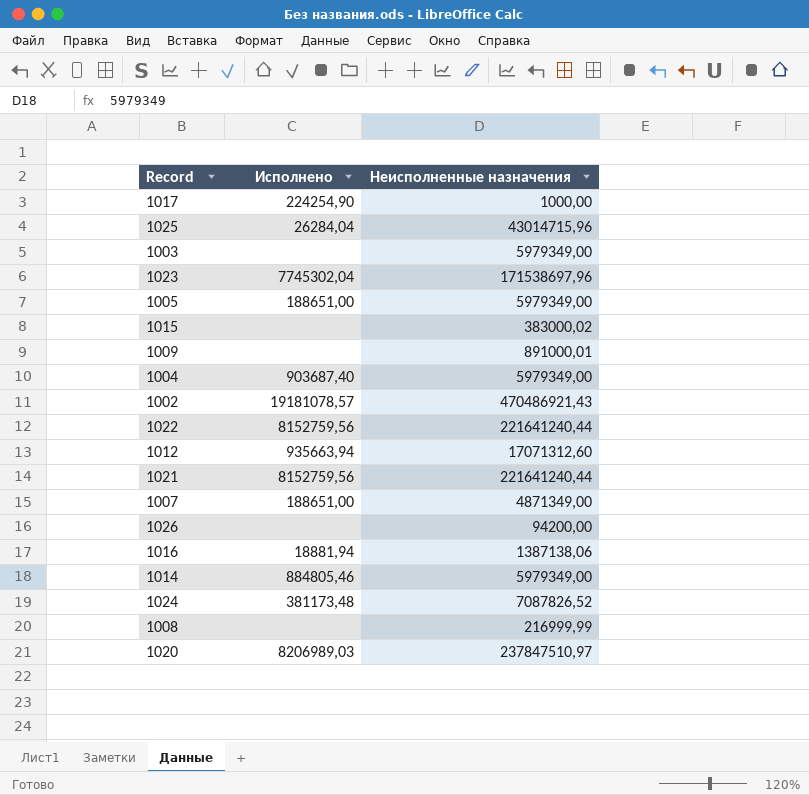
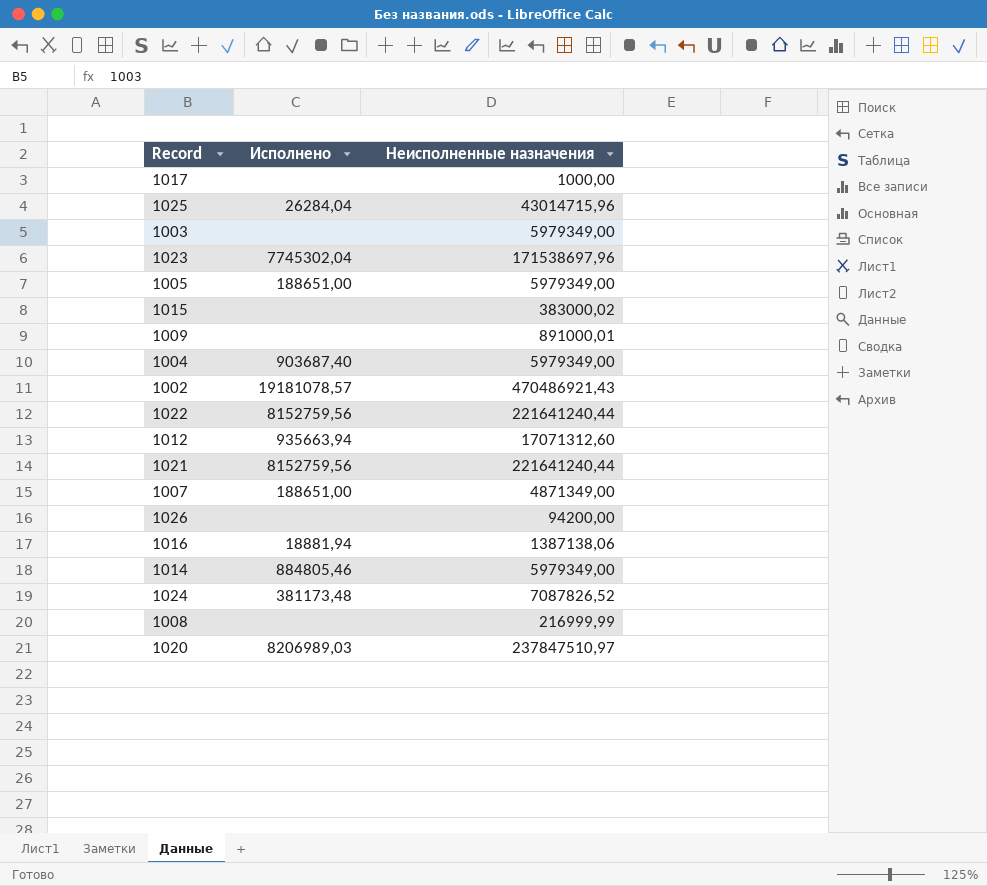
1017 | Исполнено: 224254,90 -> none

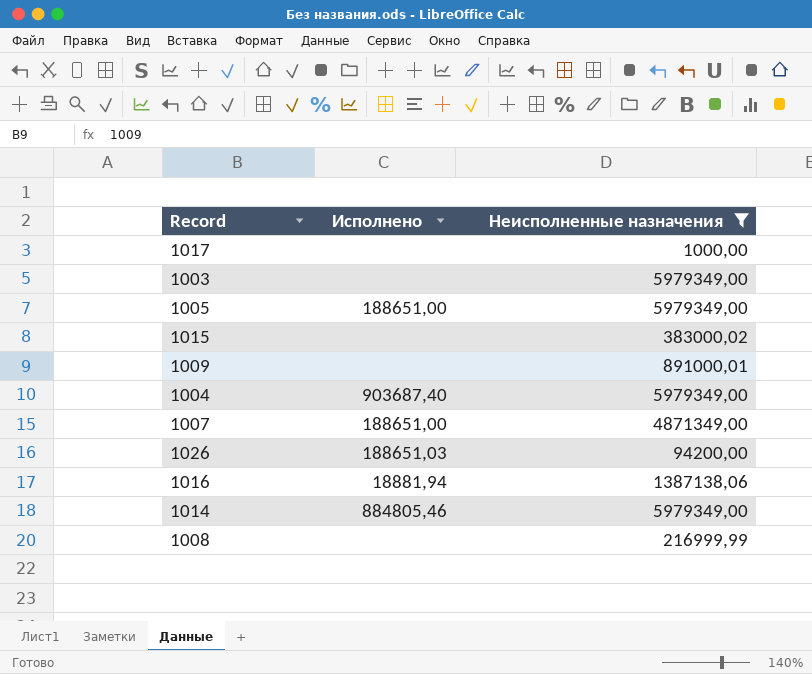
filter: none -> Неисполненные назначения <= 5979349,00
1026 | Исполнено: none -> 188651,03

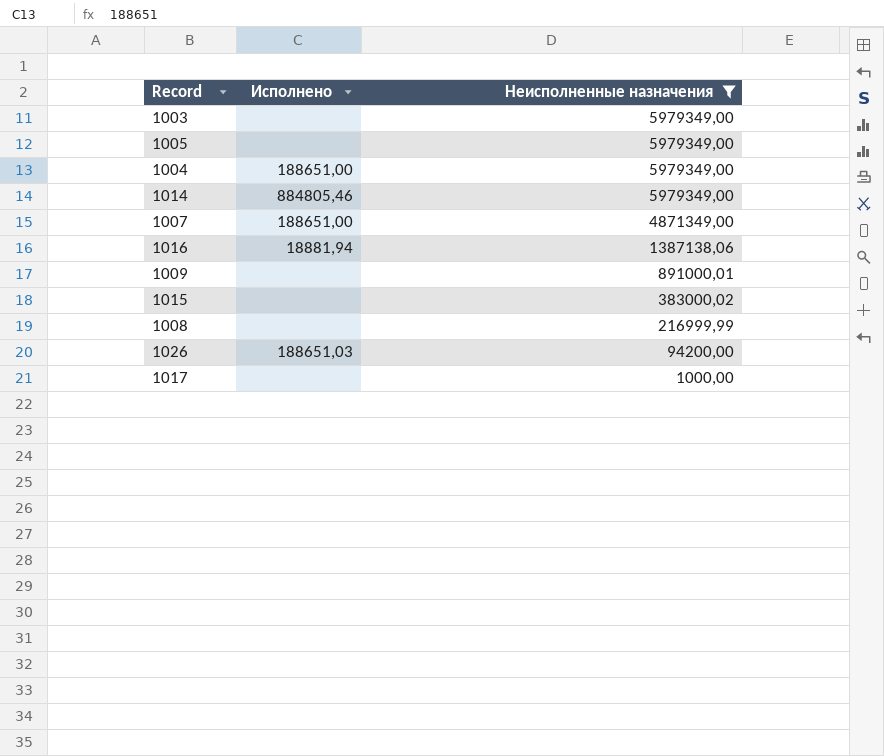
row order: none -> Неисполненные назначения descending
1005 | Исполнено: 188651,00 -> none
1004 | Исполнено: 903687,40 -> 188651,00

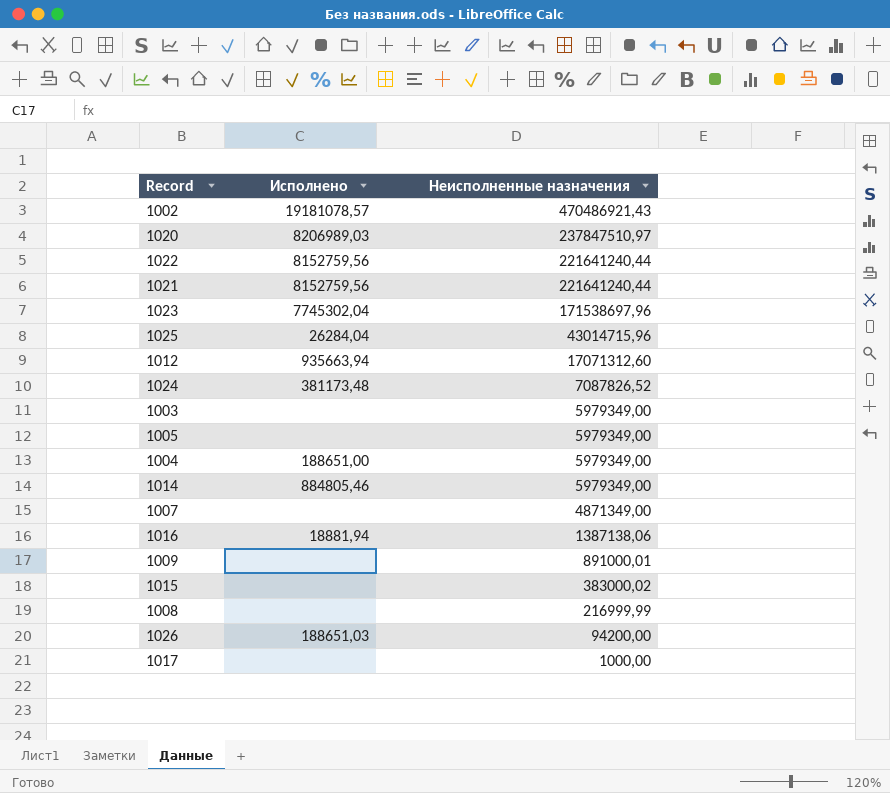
filter: Неисполненные назначения <= 5979349,00 -> none
1007 | Исполнено: 188651,00 -> none

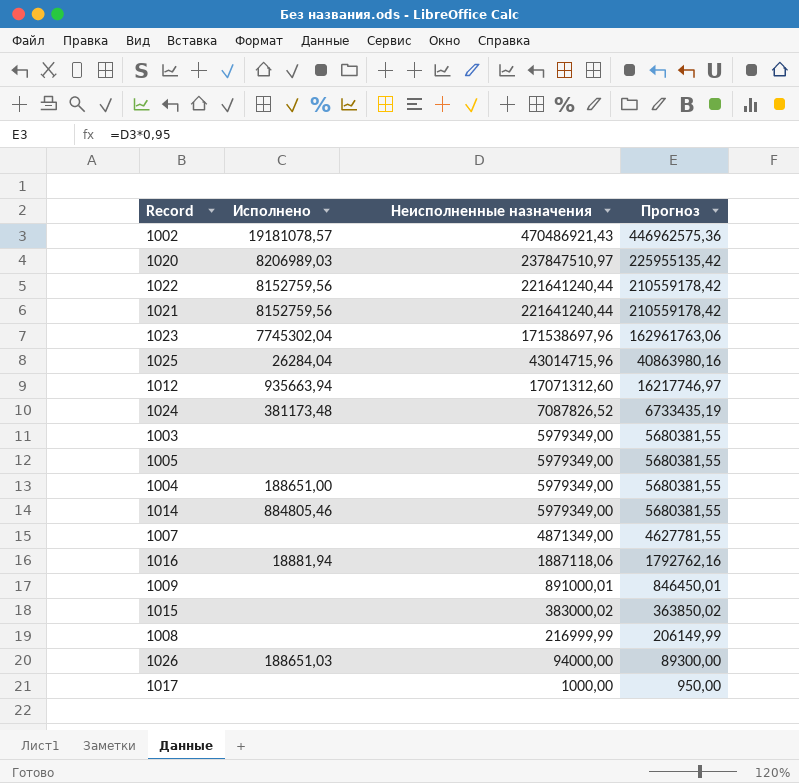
column Прогноз | formula: none -> [Неисполненные назначения] * 0,95
1016 | Неисполненные назначения: 1387138,06 -> 1887118,06
1026 | Неисполненные назначения: 94200,00 -> 94000,00

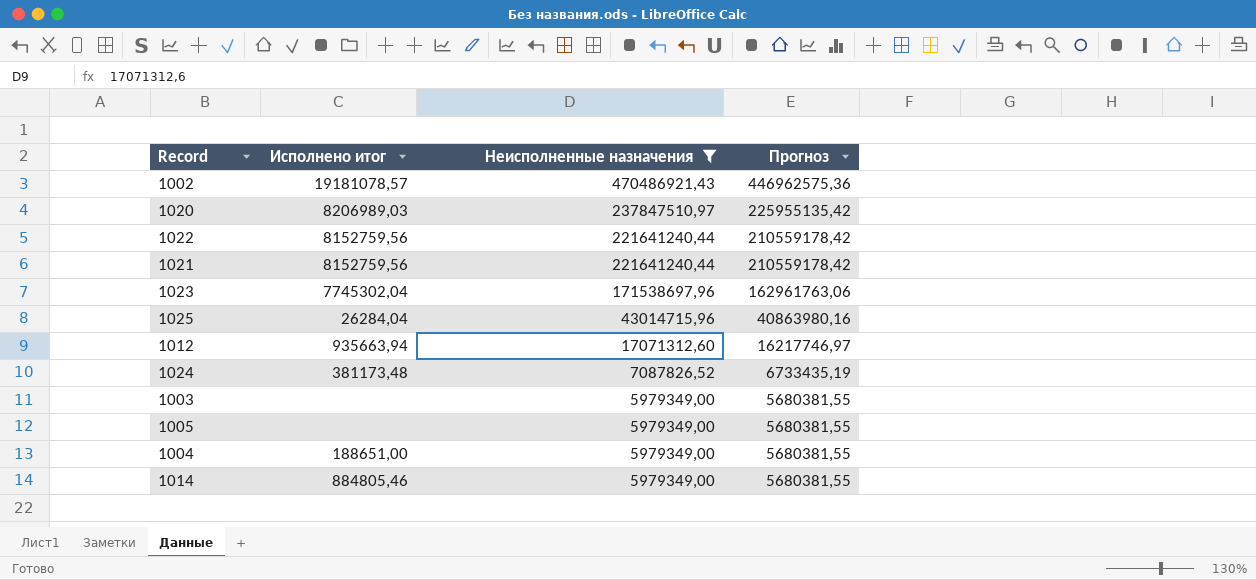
filter: none -> Неисполненные назначения >= 5979349,00
column name: Исполнено -> Исполнено итог

